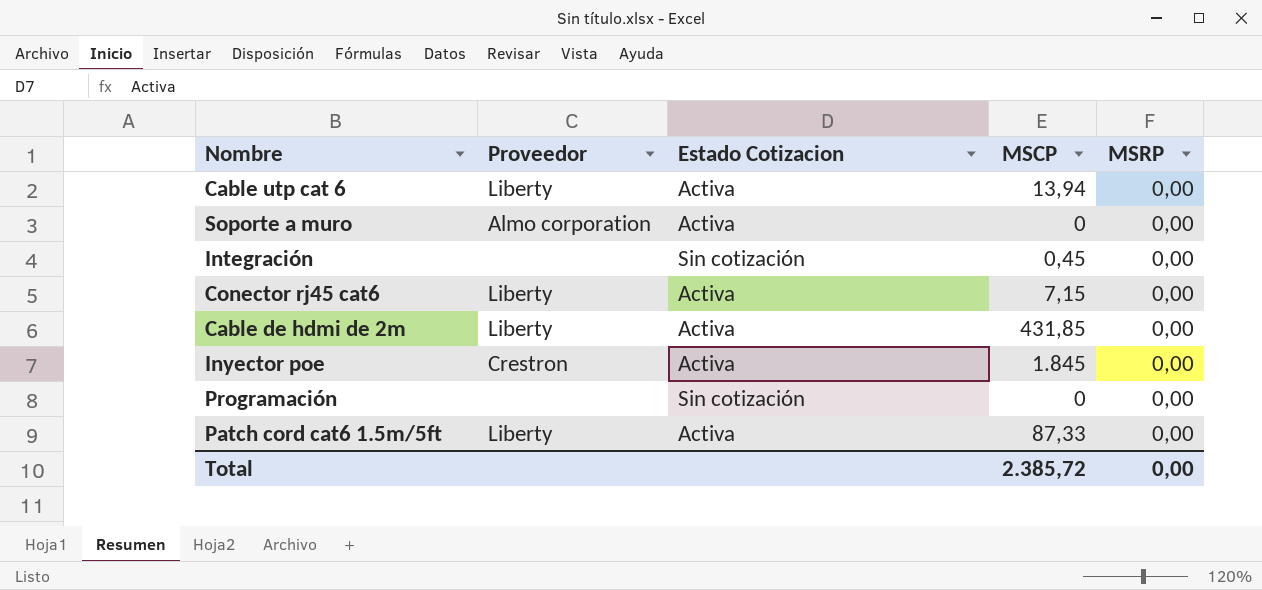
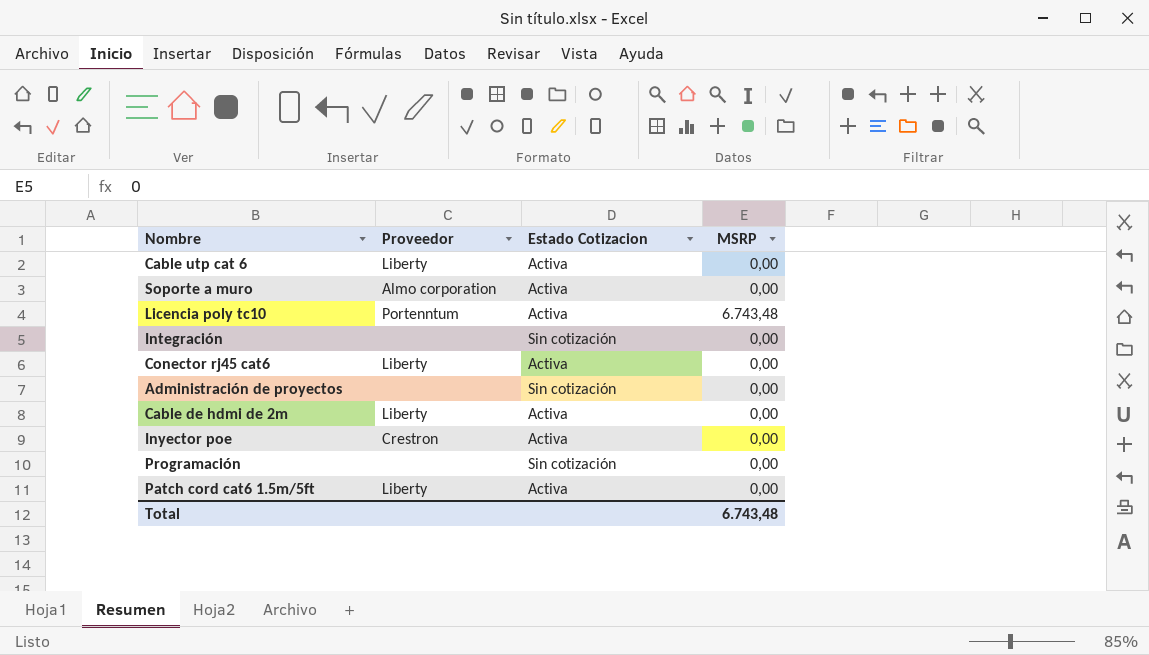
column MSCP | position: 4 -> none
row Licencia poly tc10: none -> Portenntum | Activa | 6.743,48
row Administración de proyectos: none -> none | Sin cotización | 0,00
Total | MSRP: 0,00 -> 6.743,48

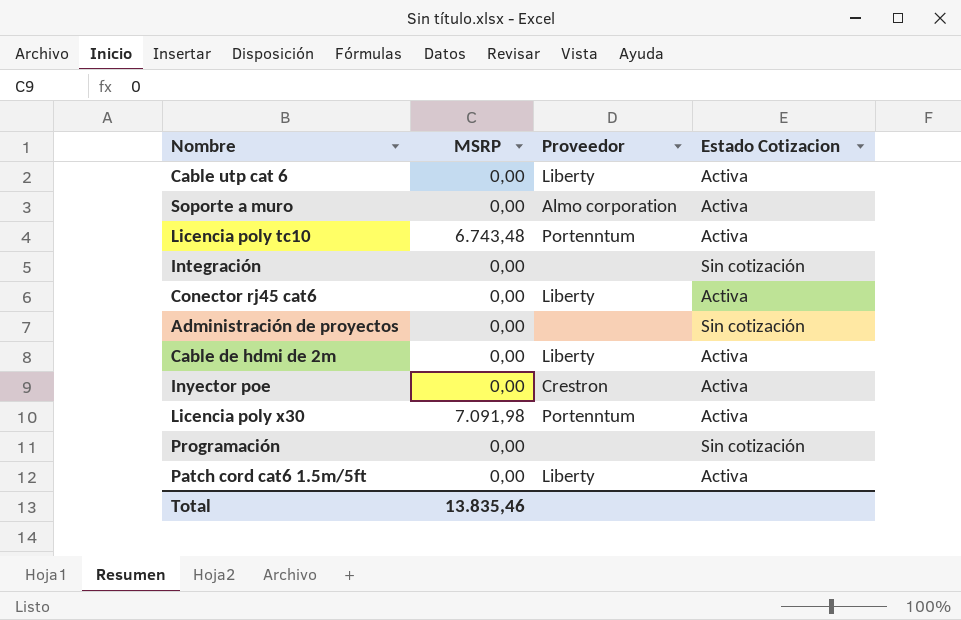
column MSRP | position: 4 -> 2
row Licencia poly x30: none -> 7.091,98 | Portenntum | Activa
Total | MSRP: 6.743,48 -> 13.835,46

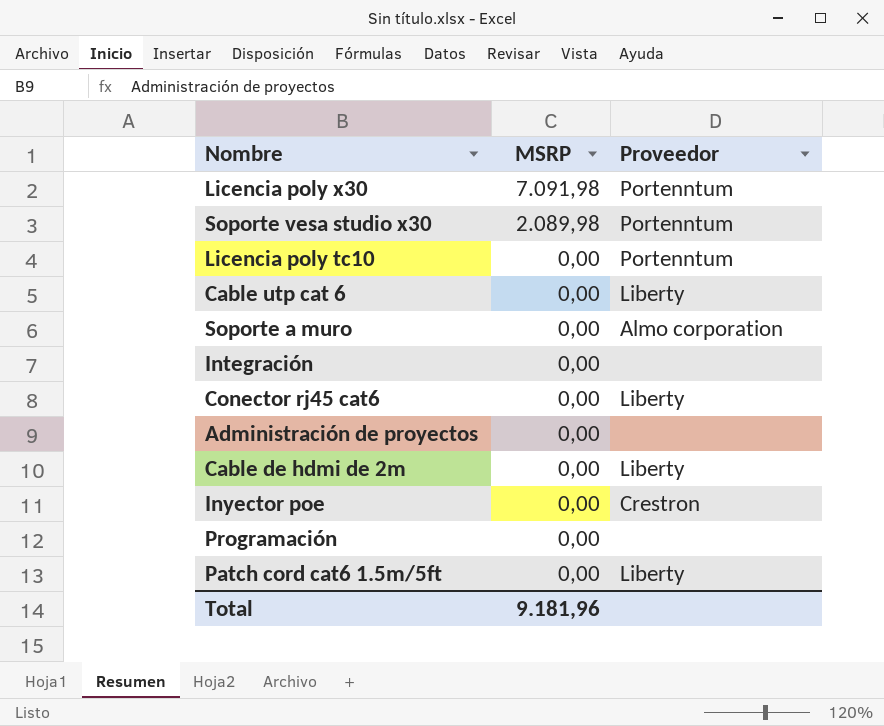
row order: none -> MSRP descending
column Estado Cotizacion | position: 4 -> none
row Soporte vesa studio x30: none -> 2.089,98 | Portenntum
Licencia poly tc10 | MSRP: 6.743,48 -> 0,00
Total | MSRP: 13.835,46 -> 9.181,96

